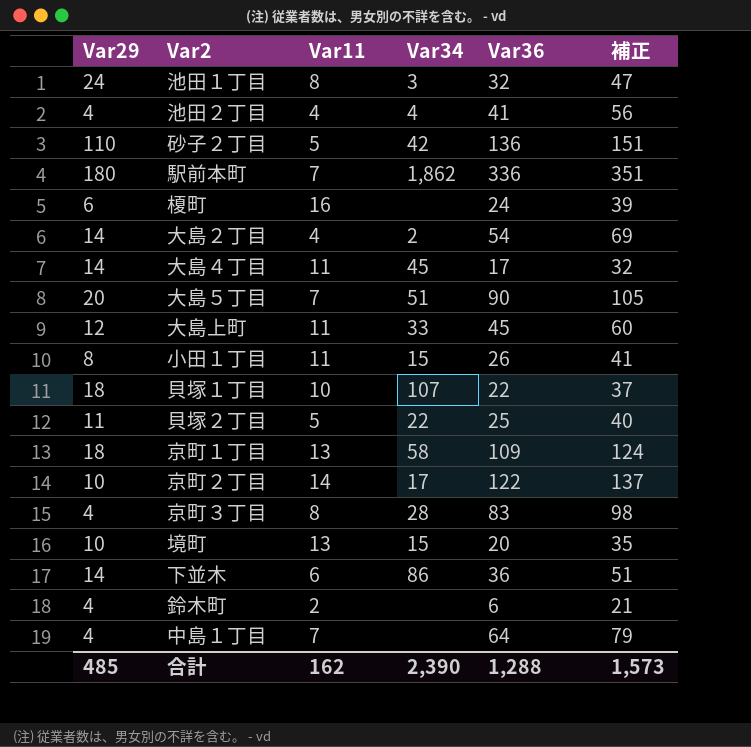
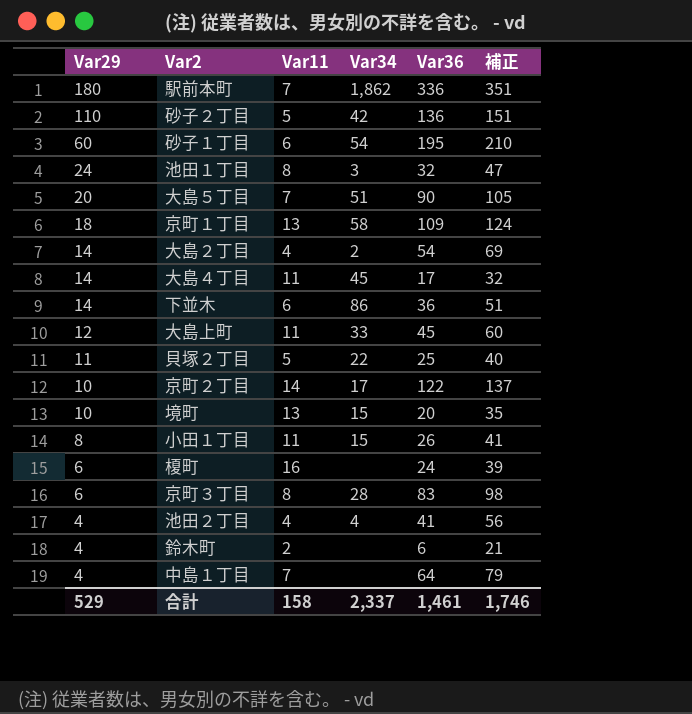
row order: none -> Var29 descending
row 貝塚１丁目: 18 | 10 | 107 | 22 | 37 -> none
row 砂子１丁目: none -> 60 | 6 | 54 | 195 | 210
京町３丁目 | Var29: 4 -> 6
合計 | Var29: 485 -> 529
合計 | Var11: 162 -> 158
合計 | Var34: 2,390 -> 2,337
合計 | Var36: 1,288 -> 1,461
合計 | 補正: 1,573 -> 1,746

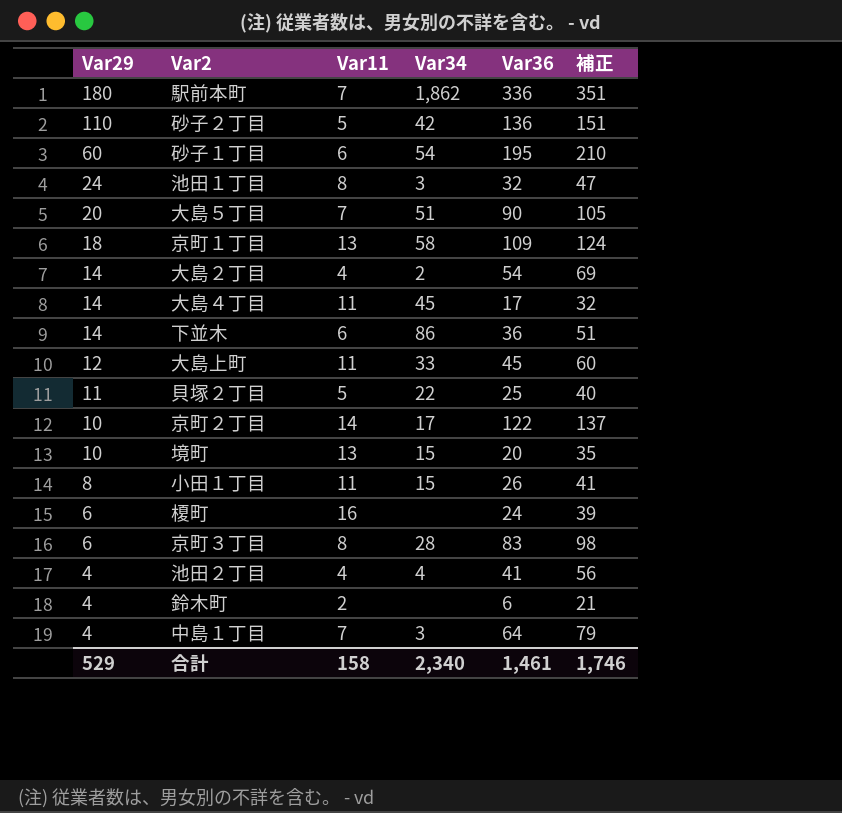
中島１丁目 | Var34: none -> 3
合計 | Var34: 2,337 -> 2,340

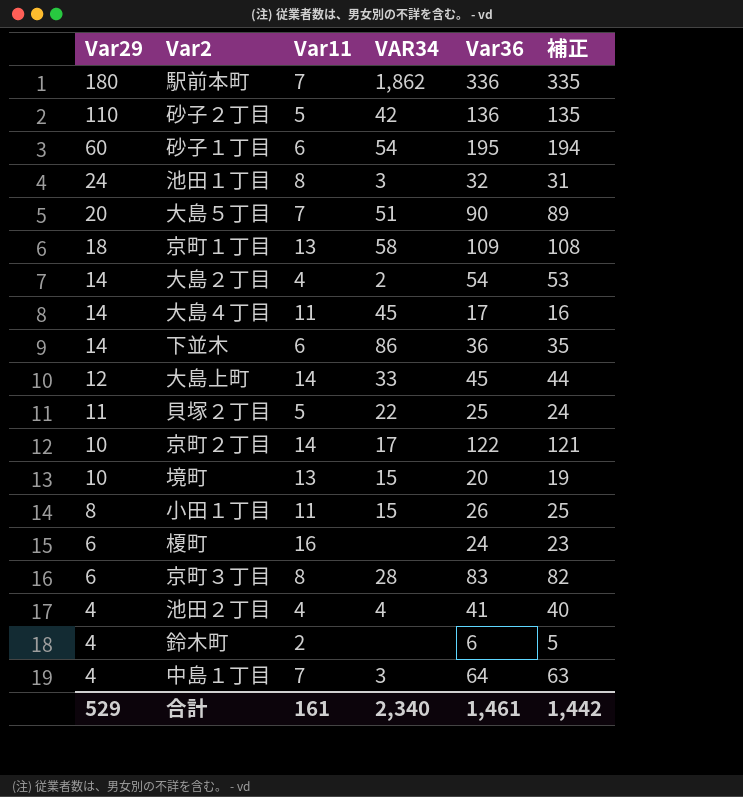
column name: Var34 -> VAR34
column 補正 | formula: [Var36] + 15 -> [Var36] - 1
大島上町 | Var11: 11 -> 14
合計 | Var11: 158 -> 161
合計 | 補正: 1,746 -> 1,442

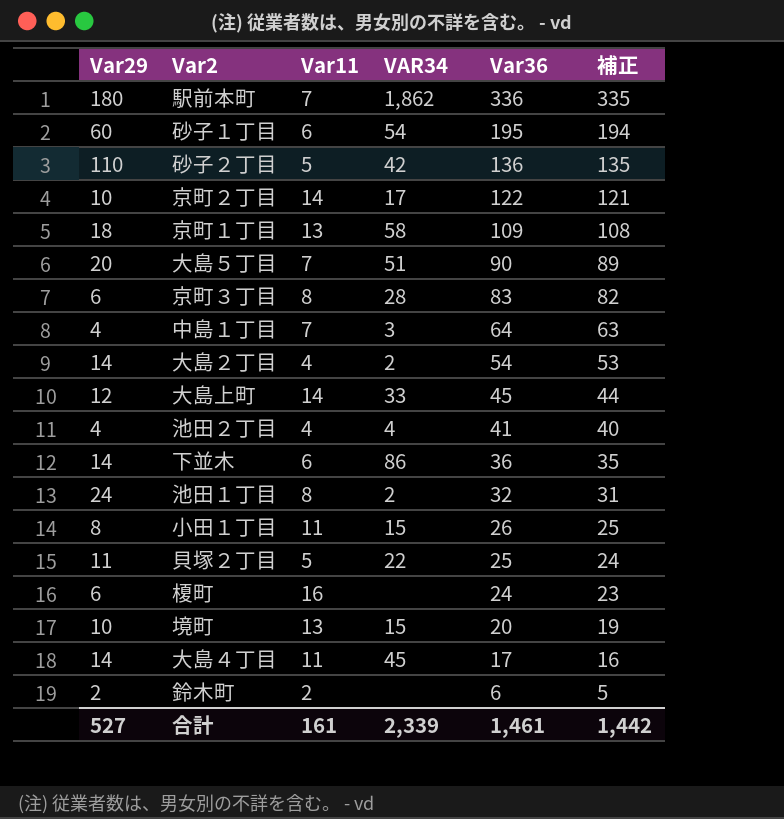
row order: Var29 descending -> Var36 descending
池田１丁目 | VAR34: 3 -> 2
鈴木町 | Var29: 4 -> 2
合計 | Var29: 529 -> 527
合計 | VAR34: 2,340 -> 2,339

